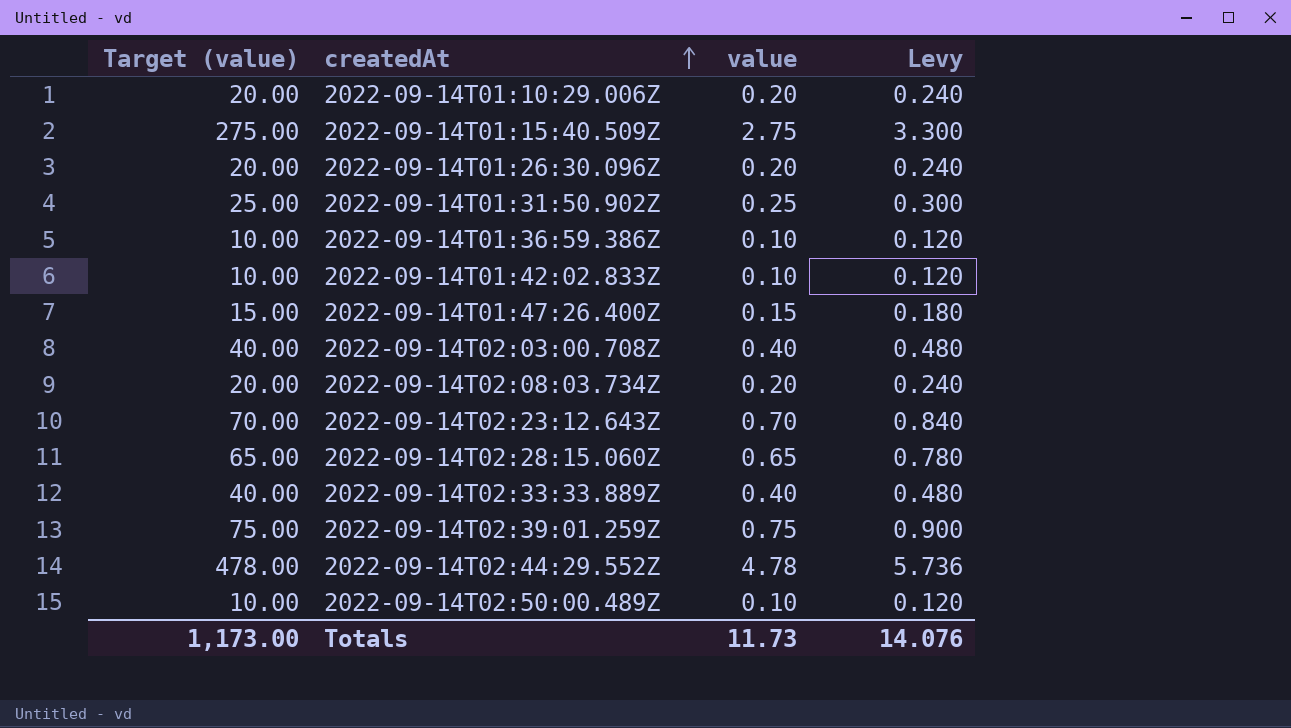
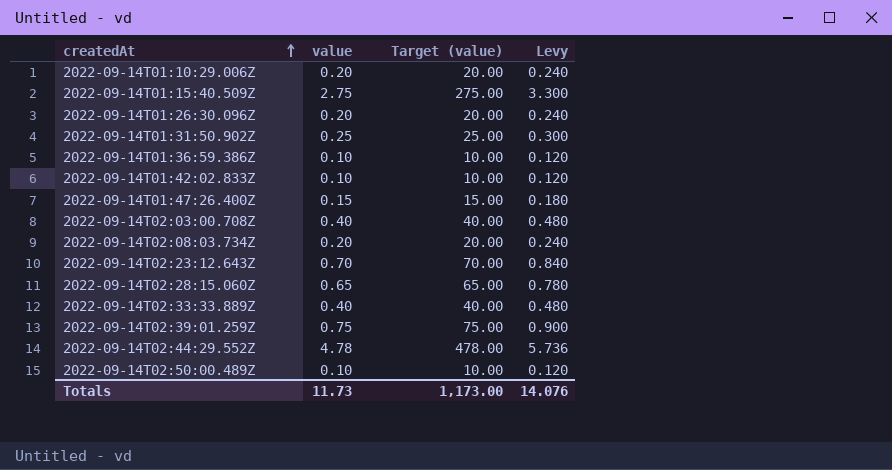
column Target (value) | position: 1 -> 3

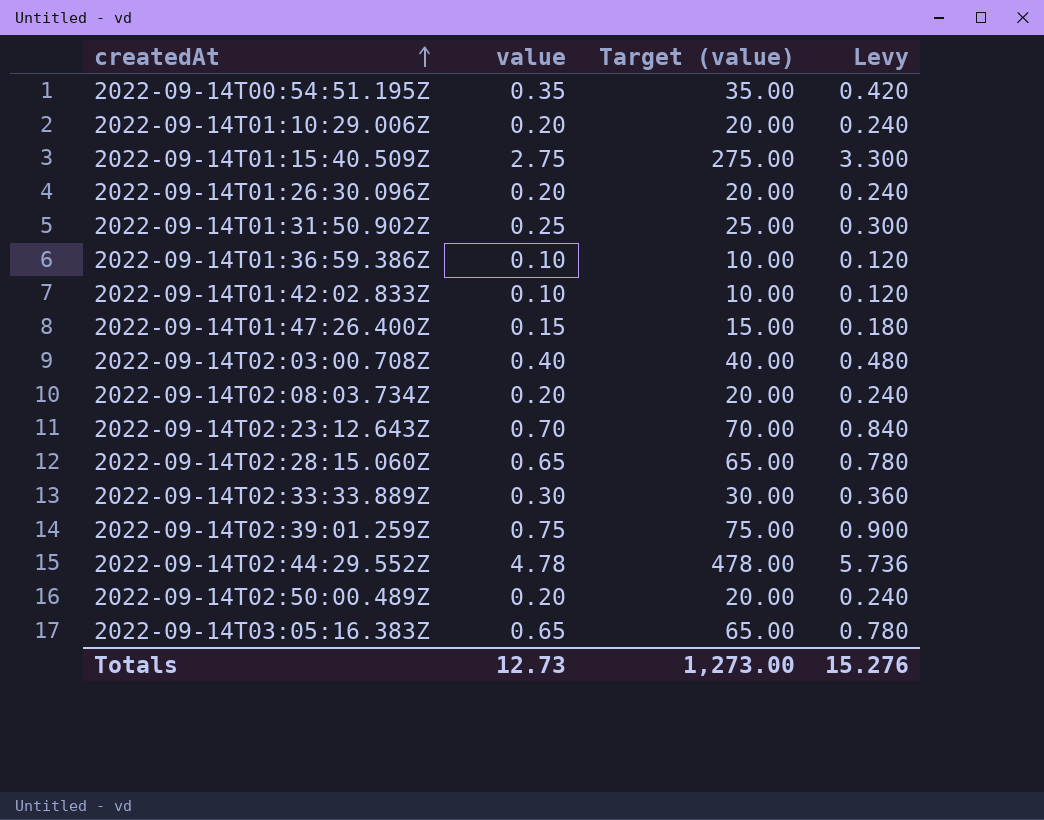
row 2022-09-14T00:54:51.195Z: none -> 0.35 | 35.00 | 0.420
2022-09-14T02:33:33.889Z | value: 0.40 -> 0.30
2022-09-14T02:33:33.889Z | Target (value): 40.00 -> 30.00
2022-09-14T02:33:33.889Z | Levy: 0.480 -> 0.360
2022-09-14T02:50:00.489Z | value: 0.10 -> 0.20
2022-09-14T02:50:00.489Z | Target (value): 10.00 -> 20.00
2022-09-14T02:50:00.489Z | Levy: 0.120 -> 0.240
row 2022-09-14T03:05:16.383Z: none -> 0.65 | 65.00 | 0.780
Totals | value: 11.73 -> 12.73
Totals | Target (value): 1,173.00 -> 1,273.00
Totals | Levy: 14.076 -> 15.276

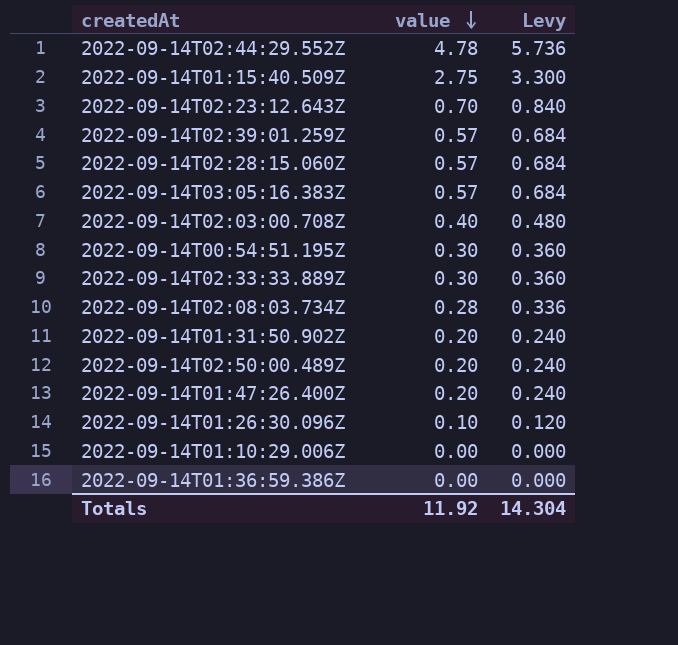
row order: createdAt ascending -> value descending
column Target (value) | formula: [value] * 100 -> none
row 2022-09-14T01:42:02.833Z: 0.10 | 10.00 | 0.120 -> none
2022-09-14T02:39:01.259Z | value: 0.75 -> 0.57
2022-09-14T02:39:01.259Z | Levy: 0.900 -> 0.684
2022-09-14T02:28:15.060Z | value: 0.65 -> 0.57
2022-09-14T02:28:15.060Z | Levy: 0.780 -> 0.684
2022-09-14T03:05:16.383Z | value: 0.65 -> 0.57
2022-09-14T03:05:16.383Z | Levy: 0.780 -> 0.684
2022-09-14T00:54:51.195Z | value: 0.35 -> 0.30
2022-09-14T00:54:51.195Z | Levy: 0.420 -> 0.360
2022-09-14T02:08:03.734Z | value: 0.20 -> 0.28
2022-09-14T02:08:03.734Z | Levy: 0.240 -> 0.336
2022-09-14T01:31:50.902Z | value: 0.25 -> 0.20
2022-09-14T01:31:50.902Z | Levy: 0.300 -> 0.240
2022-09-14T01:47:26.400Z | value: 0.15 -> 0.20
2022-09-14T01:47:26.400Z | Levy: 0.180 -> 0.240
2022-09-14T01:26:30.096Z | value: 0.20 -> 0.10
2022-09-14T01:26:30.096Z | Levy: 0.240 -> 0.120
2022-09-14T01:10:29.006Z | value: 0.20 -> 0.00
2022-09-14T01:10:29.006Z | Levy: 0.240 -> 0.000
2022-09-14T01:36:59.386Z | value: 0.10 -> 0.00
2022-09-14T01:36:59.386Z | Levy: 0.120 -> 0.000
Totals | value: 12.73 -> 11.92
Totals | Levy: 15.276 -> 14.304

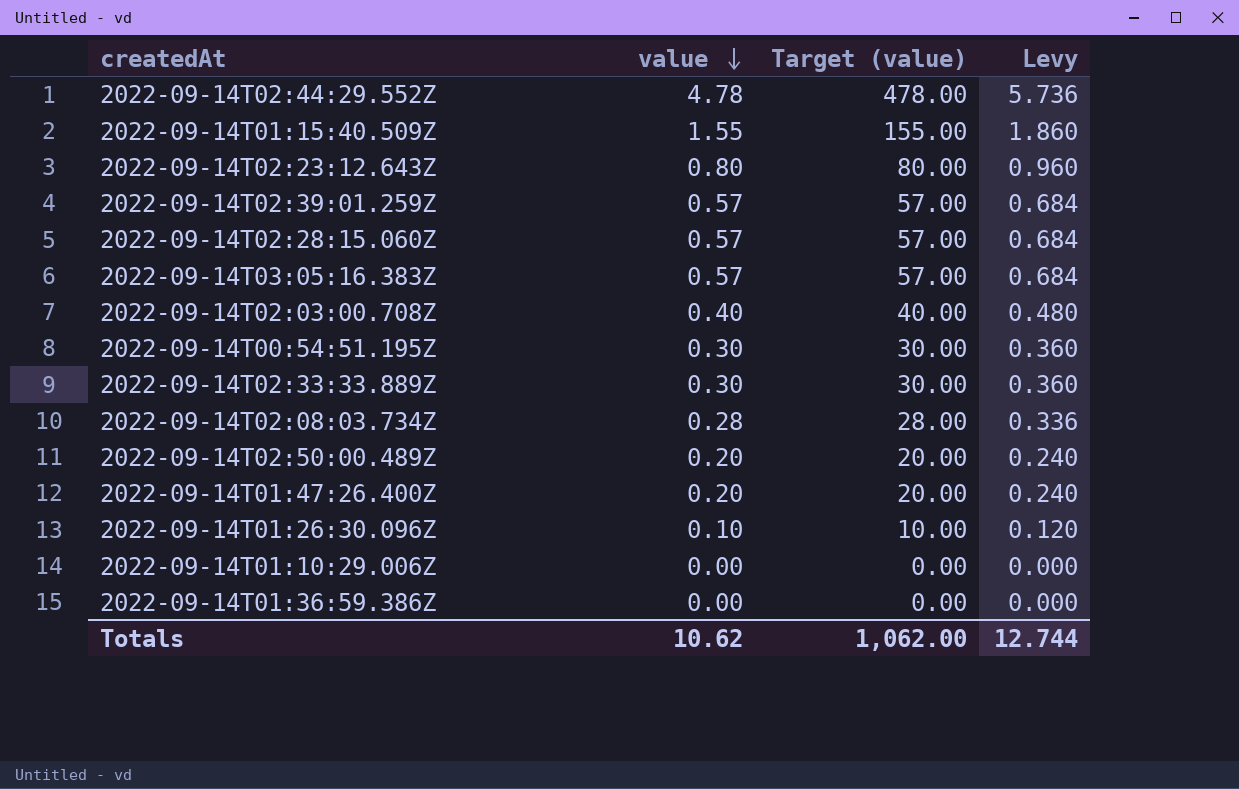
column Target (value) | formula: none -> [value] * 100
row 2022-09-14T01:31:50.902Z: 0.20 | 0.240 -> none
2022-09-14T01:15:40.509Z | value: 2.75 -> 1.55
2022-09-14T01:15:40.509Z | Levy: 3.300 -> 1.860
2022-09-14T02:23:12.643Z | value: 0.70 -> 0.80
2022-09-14T02:23:12.643Z | Levy: 0.840 -> 0.960
Totals | value: 11.92 -> 10.62
Totals | Levy: 14.304 -> 12.744

